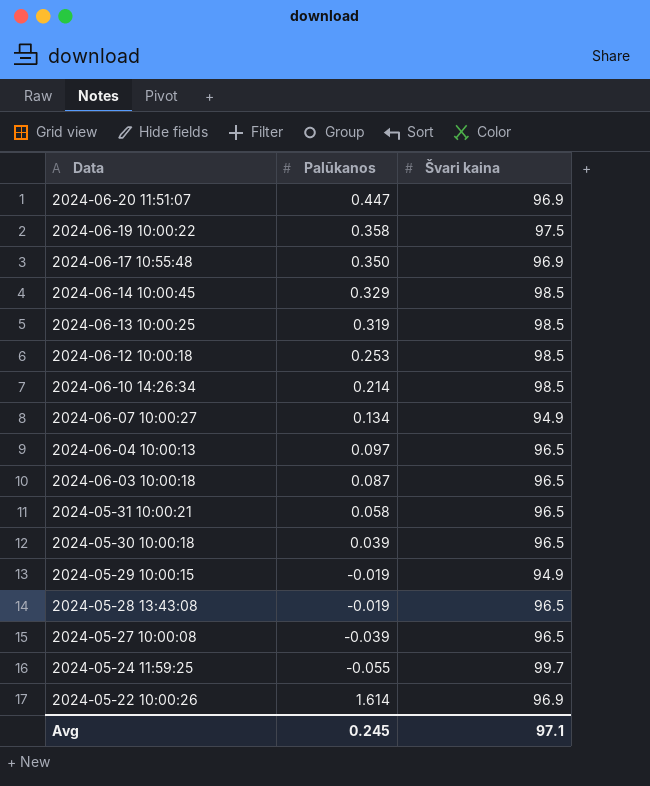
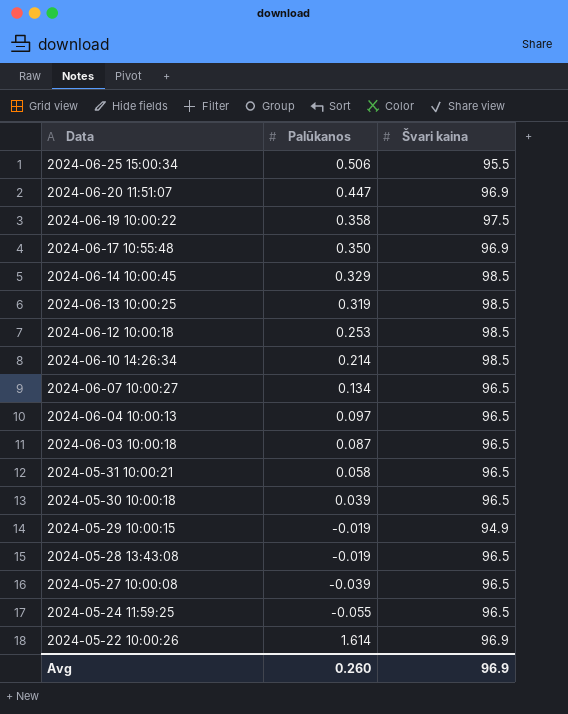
row 2024-06-25 15:00:34: none -> 0.506 | 95.5
2024-06-07 10:00:27 | Švari kaina: 94.9 -> 96.5
2024-05-24 11:59:25 | Švari kaina: 99.7 -> 96.5
Avg | Palūkanos: 0.245 -> 0.260
Avg | Švari kaina: 97.1 -> 96.9

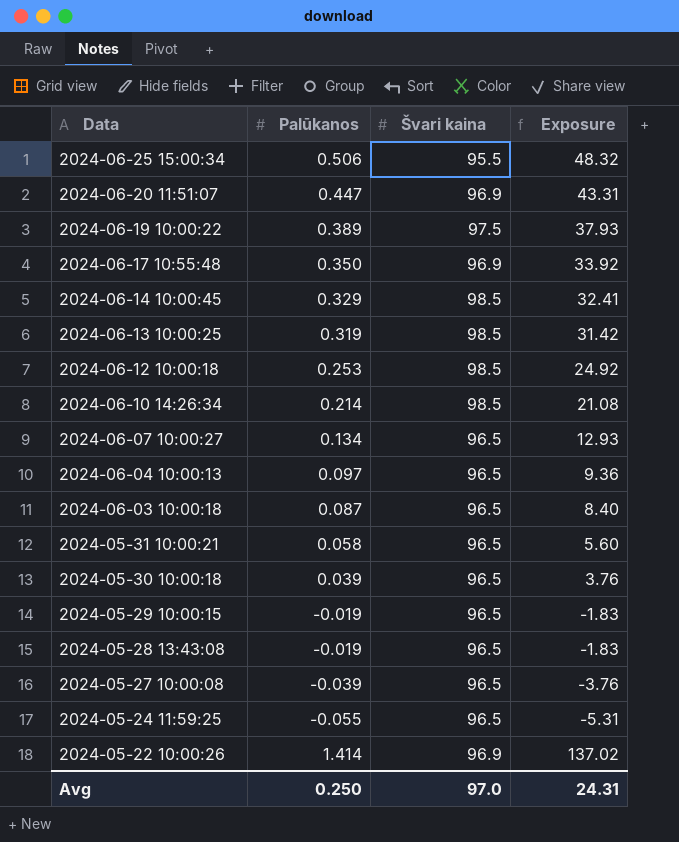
column Exposure | formula: none -> [Palūkanos] * [Švari kaina]
2024-06-19 10:00:22 | Palūkanos: 0.358 -> 0.389
2024-05-29 10:00:15 | Švari kaina: 94.9 -> 96.5
2024-05-22 10:00:26 | Palūkanos: 1.614 -> 1.414
Avg | Palūkanos: 0.260 -> 0.250
Avg | Švari kaina: 96.9 -> 97.0

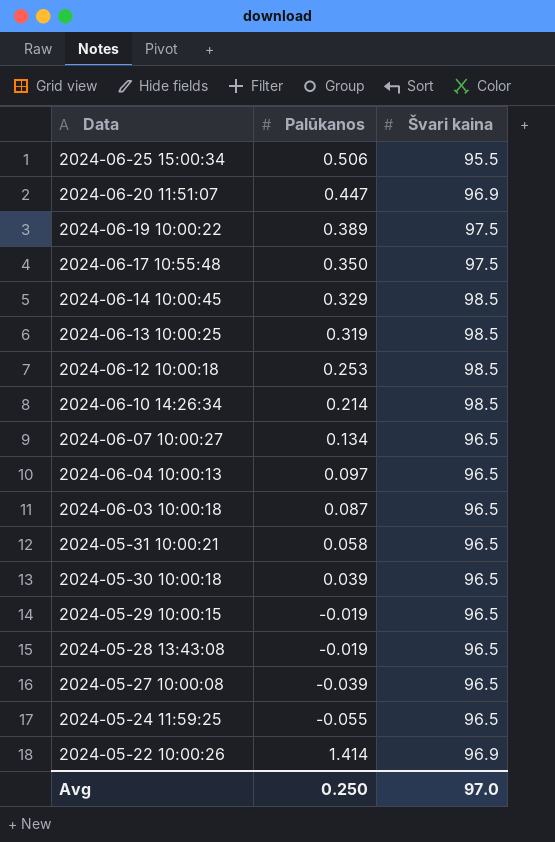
column Exposure | formula: [Palūkanos] * [Švari kaina] -> none
2024-06-17 10:55:48 | Švari kaina: 96.9 -> 97.5

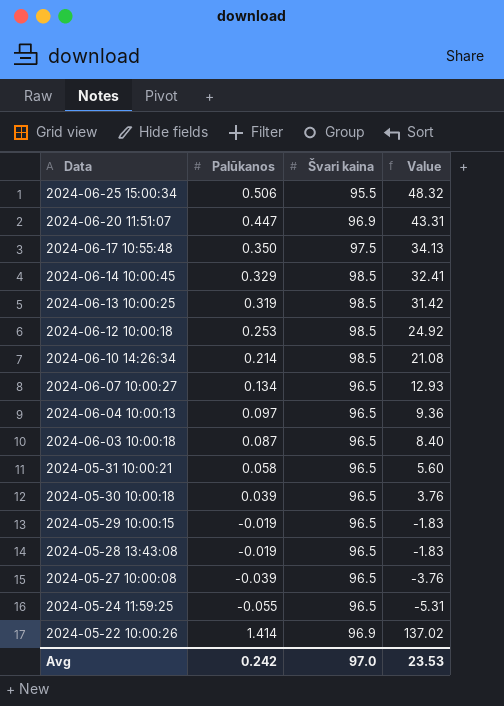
column Value | formula: none -> [Palūkanos] * [Švari kaina]
row 2024-06-19 10:00:22: 0.389 | 97.5 -> none
Avg | Palūkanos: 0.250 -> 0.242

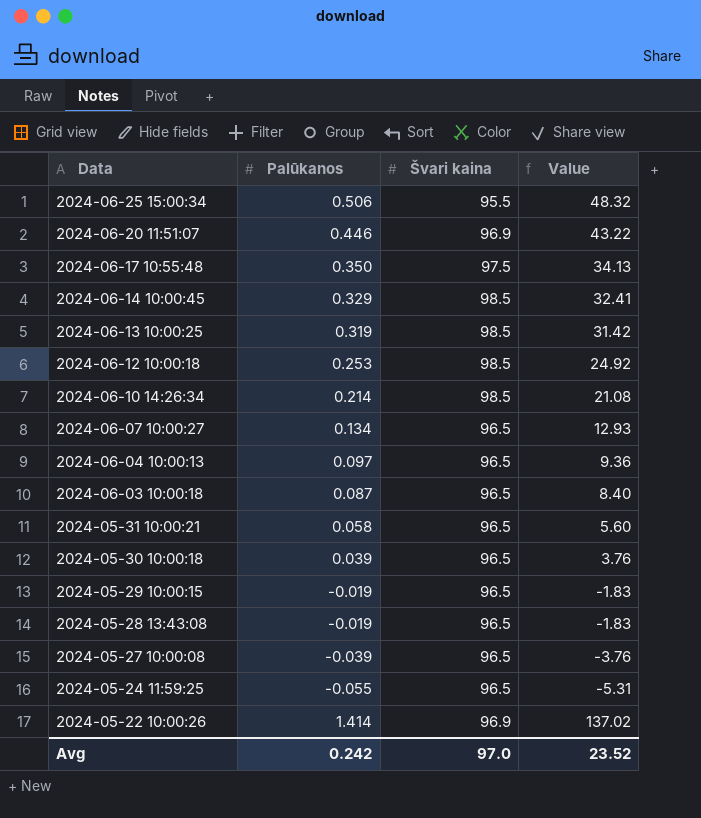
2024-06-20 11:51:07 | Palūkanos: 0.447 -> 0.446
2024-06-20 11:51:07 | Value: 43.31 -> 43.22
Avg | Value: 23.53 -> 23.52

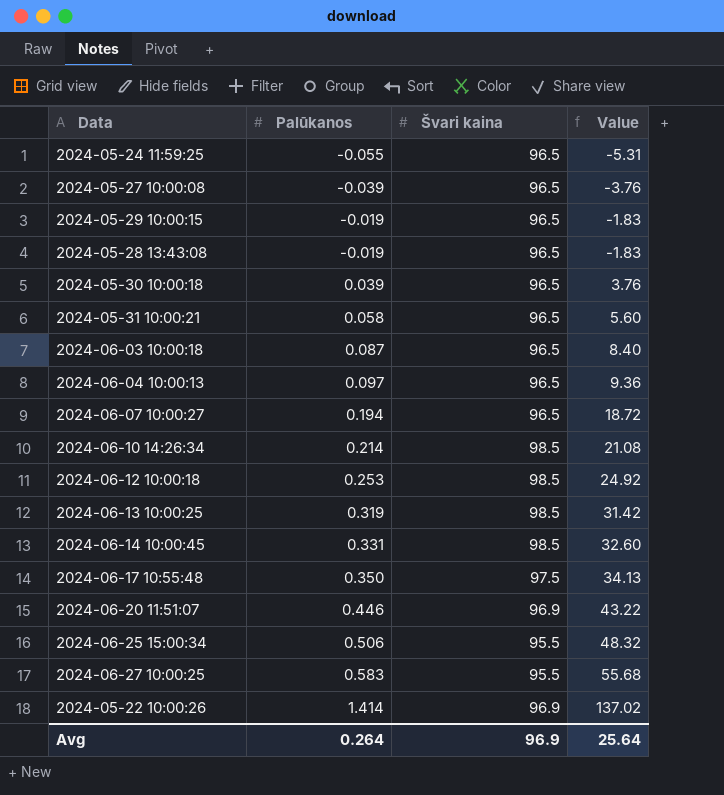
row order: Data descending -> Palūkanos ascending
2024-06-07 10:00:27 | Palūkanos: 0.134 -> 0.194
2024-06-07 10:00:27 | Value: 12.93 -> 18.72
2024-06-14 10:00:45 | Palūkanos: 0.329 -> 0.331
2024-06-14 10:00:45 | Value: 32.41 -> 32.60
row 2024-06-27 10:00:25: none -> 0.583 | 95.5 | 55.68
Avg | Palūkanos: 0.242 -> 0.264
Avg | Švari kaina: 97.0 -> 96.9
Avg | Value: 23.52 -> 25.64

